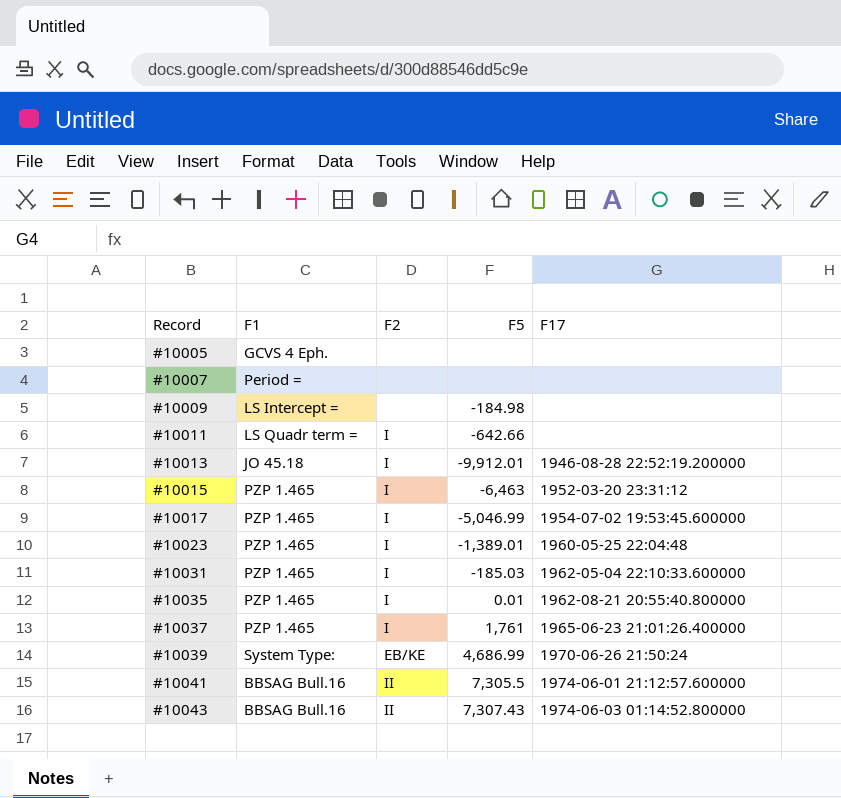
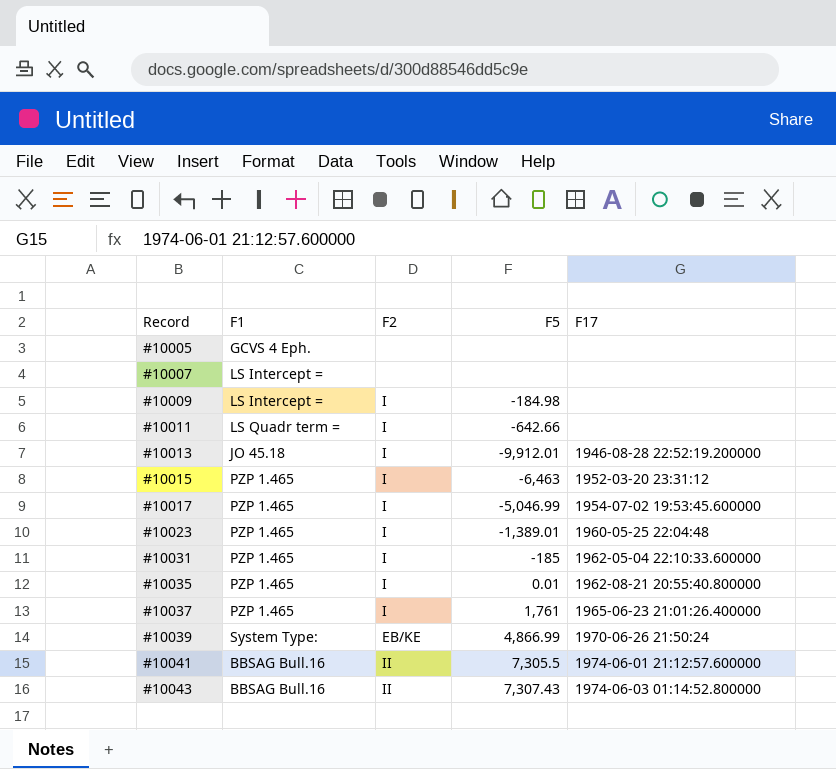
#10007 | F1: Period = -> LS Intercept =
#10009 | F2: none -> I
#10031 | F5: -185.03 -> -185
#10039 | F5: 4,686.99 -> 4,866.99

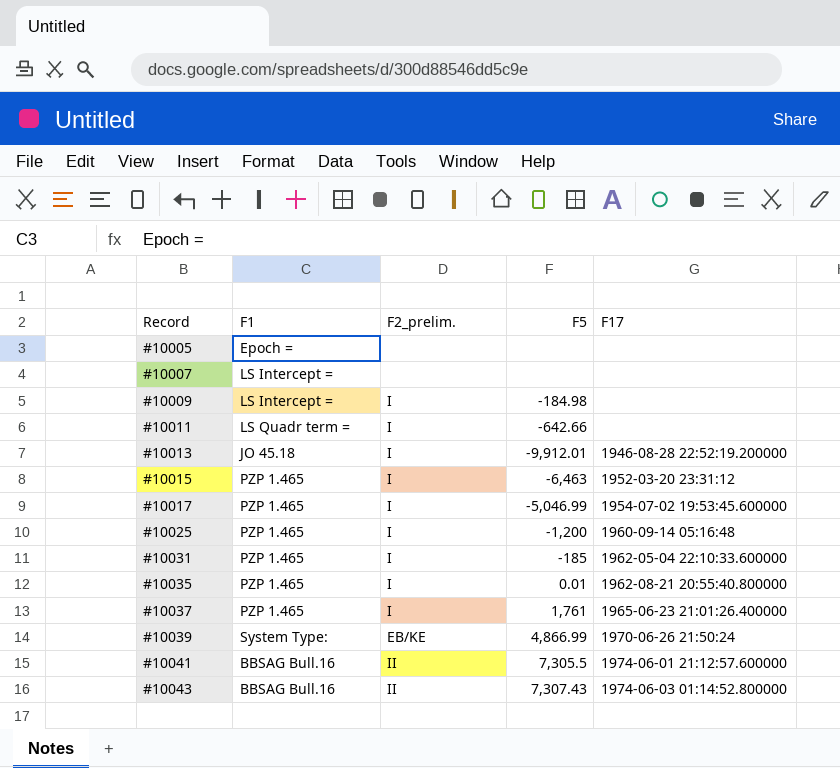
column name: F2 -> F2_prelim.
row #10023: PZP 1.465 | I | -1,389.01 | 1960-05-25 22:04:48 -> none
#10005 | F1: GCVS 4 Eph. -> Epoch =
row #10025: none -> PZP 1.465 | I | -1,200 | 1960-09-14 05:16:48

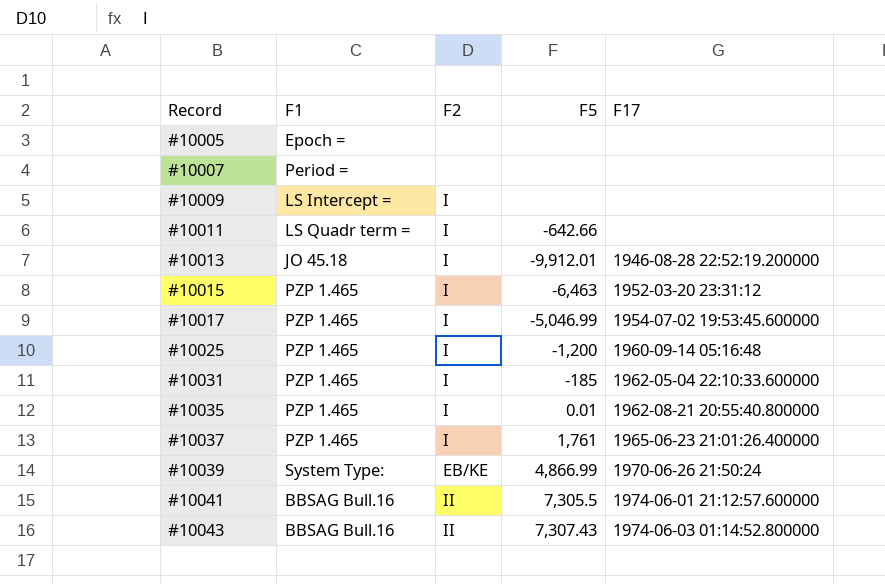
column name: F2_prelim. -> F2
#10007 | F1: LS Intercept = -> Period =
#10009 | F5: -184.98 -> none

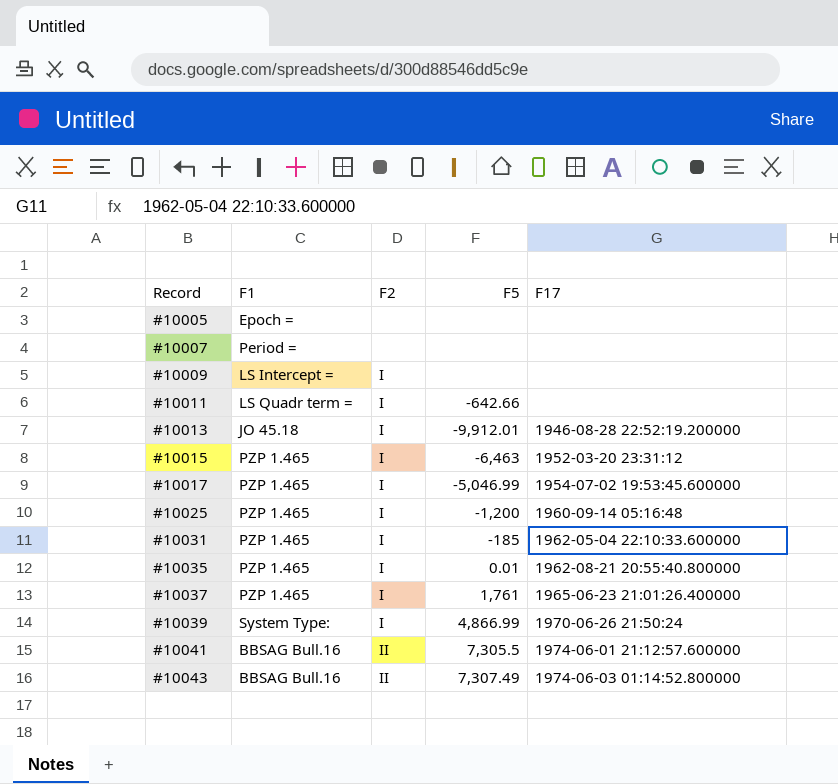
#10039 | F2: EB/KE -> I
#10043 | F5: 7,307.43 -> 7,307.49

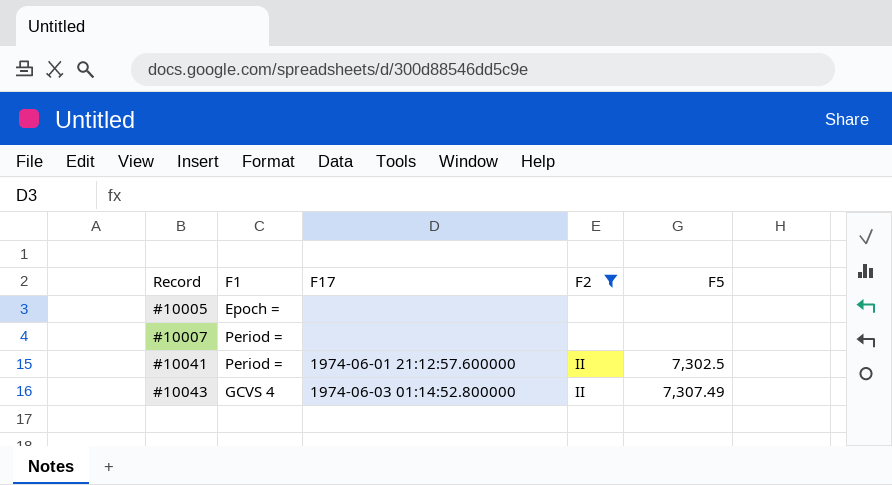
filter: none -> F2 != I
column F17 | position: 5 -> 3
#10041 | F1: BBSAG Bull.16 -> Period =
#10041 | F5: 7,305.5 -> 7,302.5
#10043 | F1: BBSAG Bull.16 -> GCVS 4

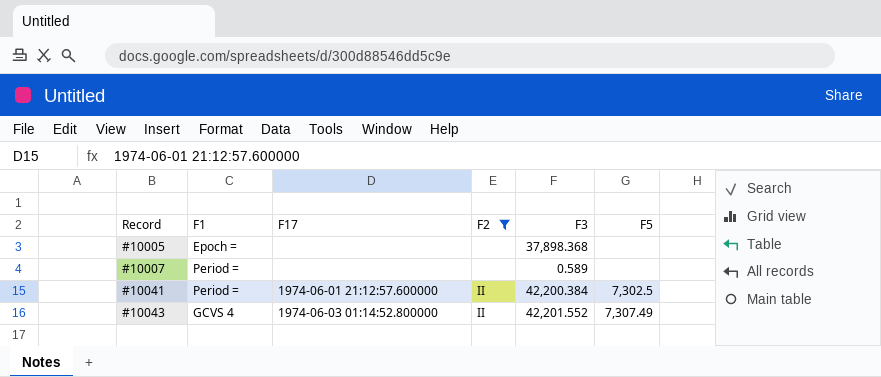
column F3 | position: none -> 5

